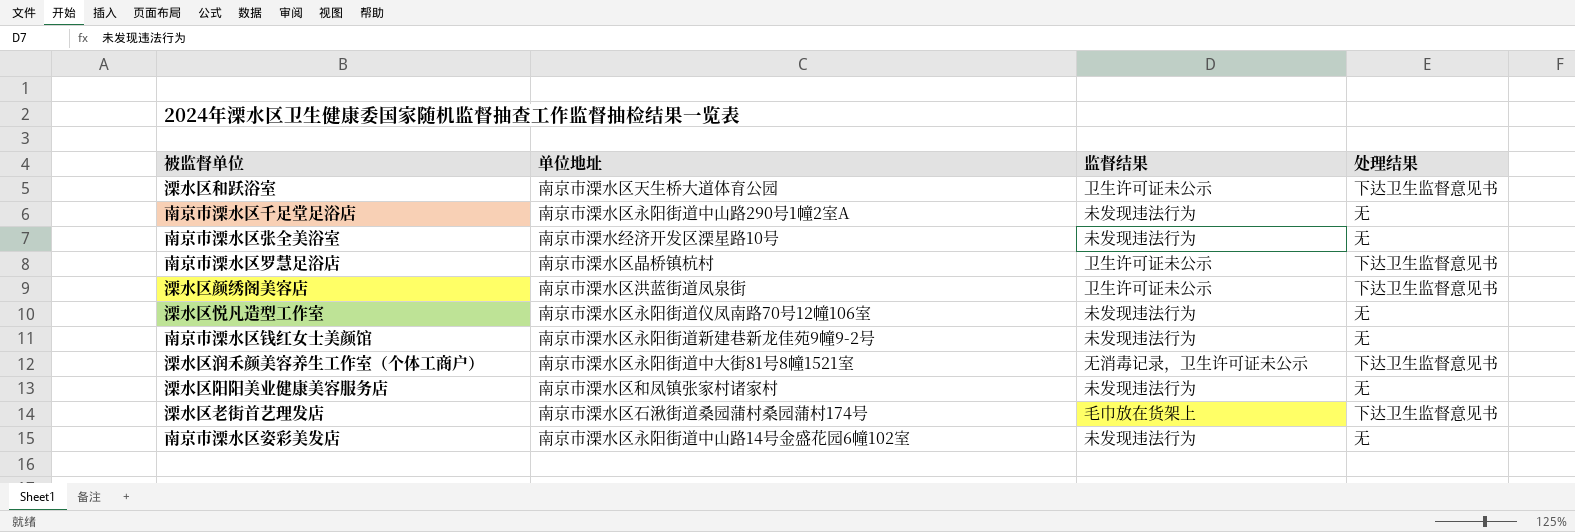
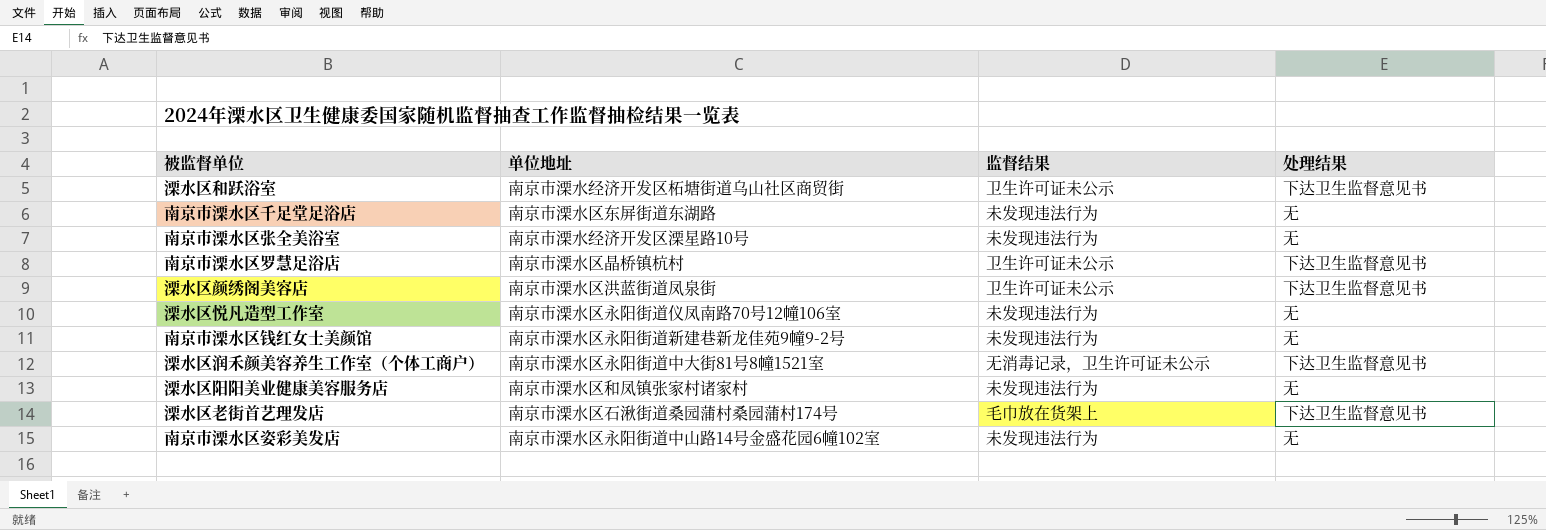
溧水区和跃浴室 | 单位地址: 南京市溧水区天生桥大道体育公园 -> 南京市溧水经济开发区柘塘街道乌山社区商贸街
南京市溧水区千足堂足浴店 | 单位地址: 南京市溧水区永阳街道中山路290号1幢2室A -> 南京市溧水区东屏街道东湖路

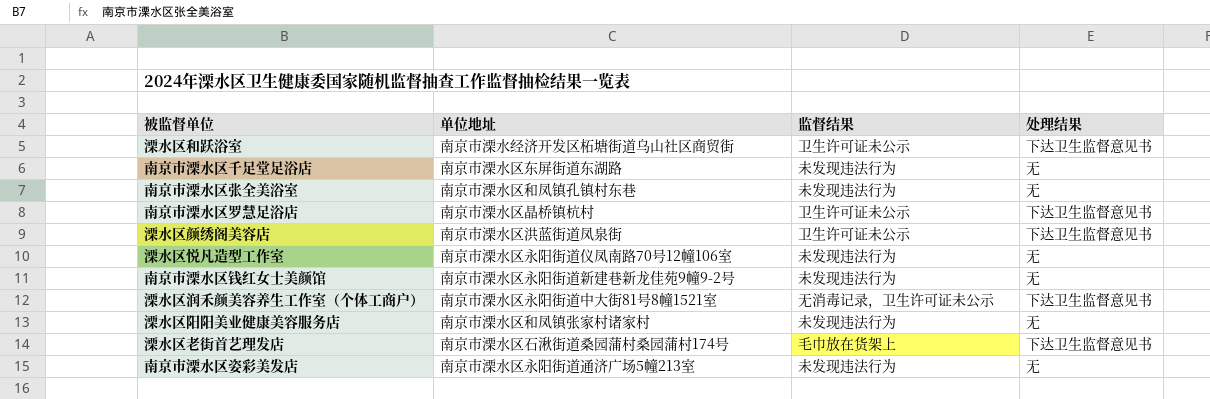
南京市溧水区张全美浴室 | 单位地址: 南京市溧水经济开发区溧星路10号 -> 南京市溧水区和凤镇孔镇村东巷
南京市溧水区姿彩美发店 | 单位地址: 南京市溧水区永阳街道中山路14号金盛花园6幢102室 -> 南京市溧水区永阳街道通济广场5幢213室

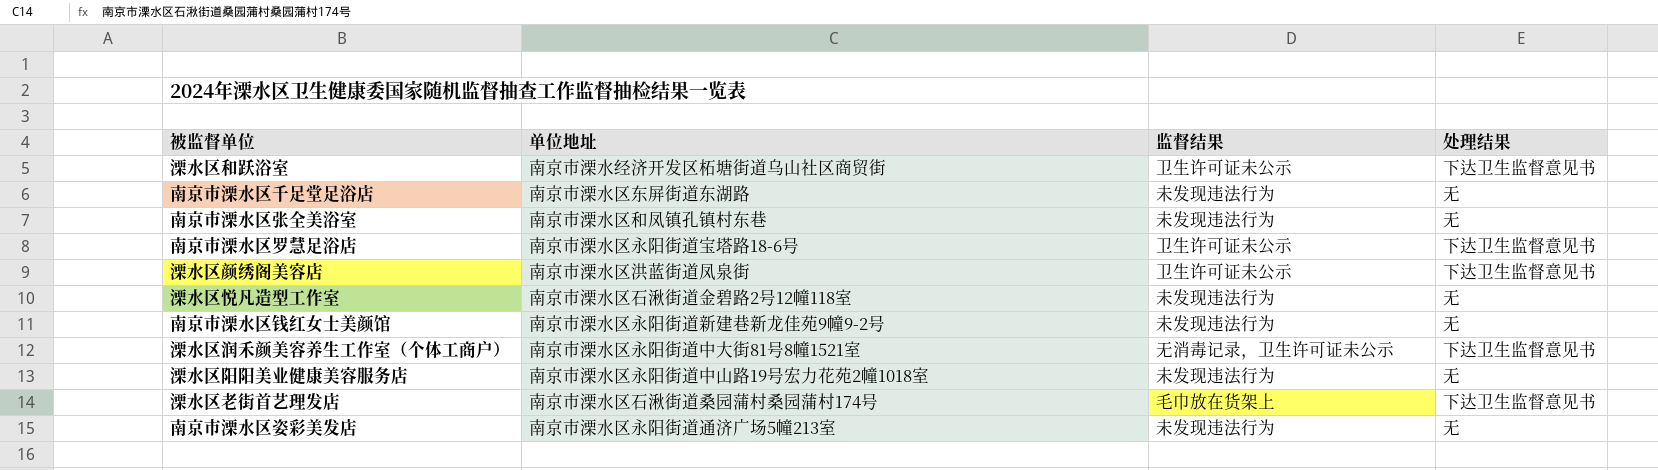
南京市溧水区罗慧足浴店 | 单位地址: 南京市溧水区晶桥镇杭村 -> 南京市溧水区永阳街道宝塔路18-6号
溧水区悦凡造型工作室 | 单位地址: 南京市溧水区永阳街道仪凤南路70号12幢106室 -> 南京市溧水区石湫街道金碧路2号12幢118室
溧水区阳阳美业健康美容服务店 | 单位地址: 南京市溧水区和凤镇张家村诸家村 -> 南京市溧水区永阳街道中山路19号宏力花苑2幢1018室

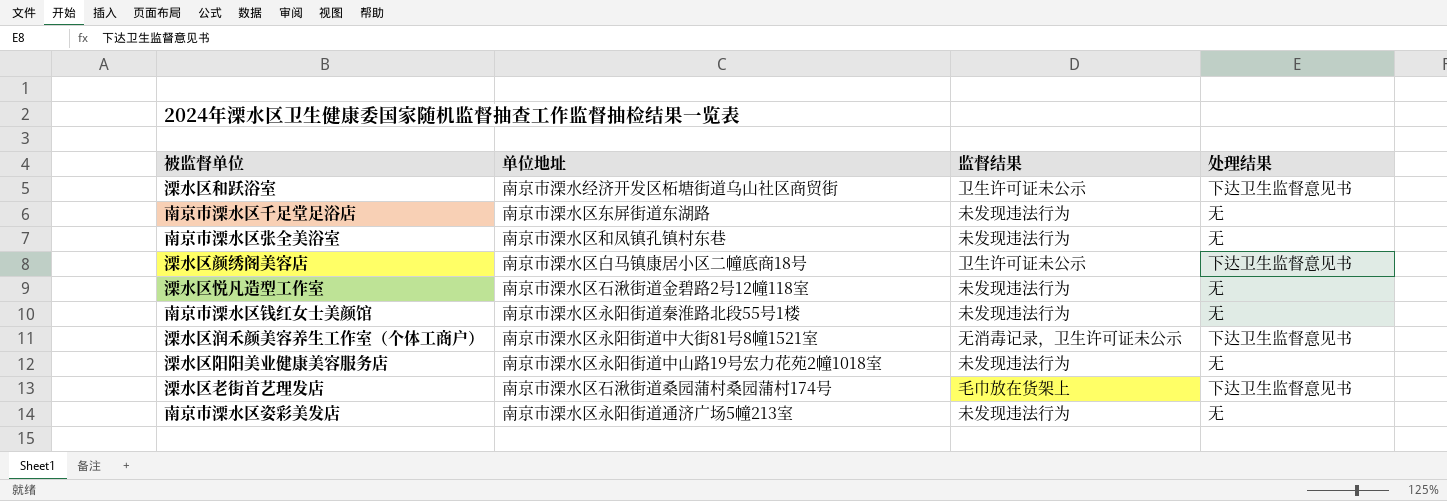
row 南京市溧水区罗慧足浴店: 南京市溧水区永阳街道宝塔路18-6号 | 卫生许可证未公示 | 下达卫生监督意见书 -> none
溧水区颜绣阁美容店 | 单位地址: 南京市溧水区洪蓝街道凤泉街 -> 南京市溧水区白马镇康居小区二幢底商18号
南京市溧水区钱红女士美颜馆 | 单位地址: 南京市溧水区永阳街道新建巷新龙佳苑9幢9-2号 -> 南京市溧水区永阳街道秦淮路北段55号1楼

